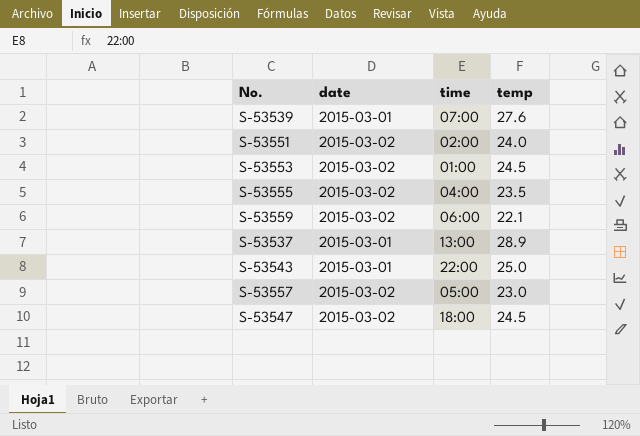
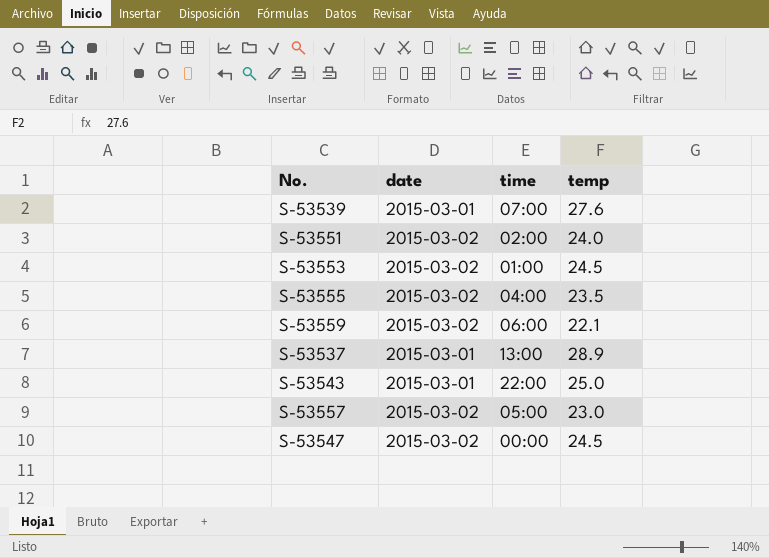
S-53547 | time: 18:00 -> 00:00

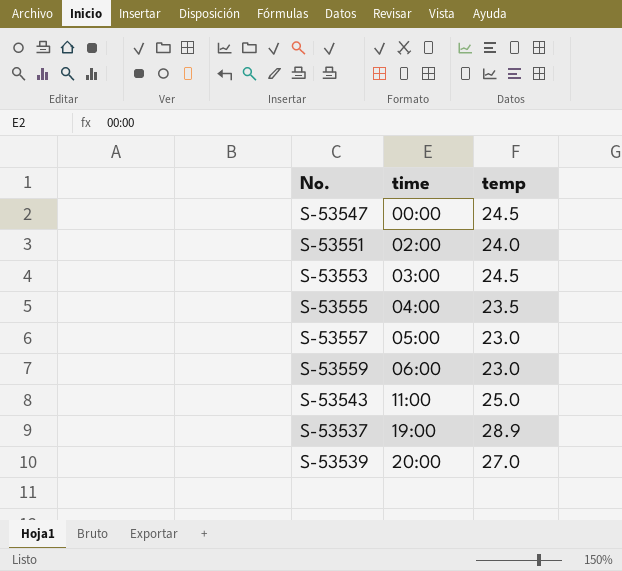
row order: none -> time ascending
column date | position: 2 -> none
S-53553 | time: 01:00 -> 03:00
S-53559 | temp: 22.1 -> 23.0
S-53543 | time: 22:00 -> 11:00
S-53537 | time: 13:00 -> 19:00
S-53539 | time: 07:00 -> 20:00
S-53539 | temp: 27.6 -> 27.0

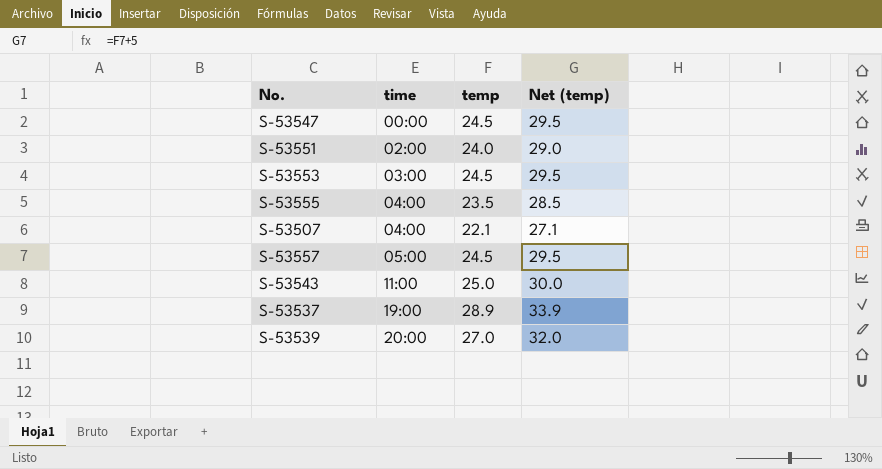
column Net (temp) | formula: none -> [temp] + 5
row S-53559: 06:00 | 23.0 -> none
row S-53507: none -> 04:00 | 22.1 | 27.1
S-53557 | temp: 23.0 -> 24.5

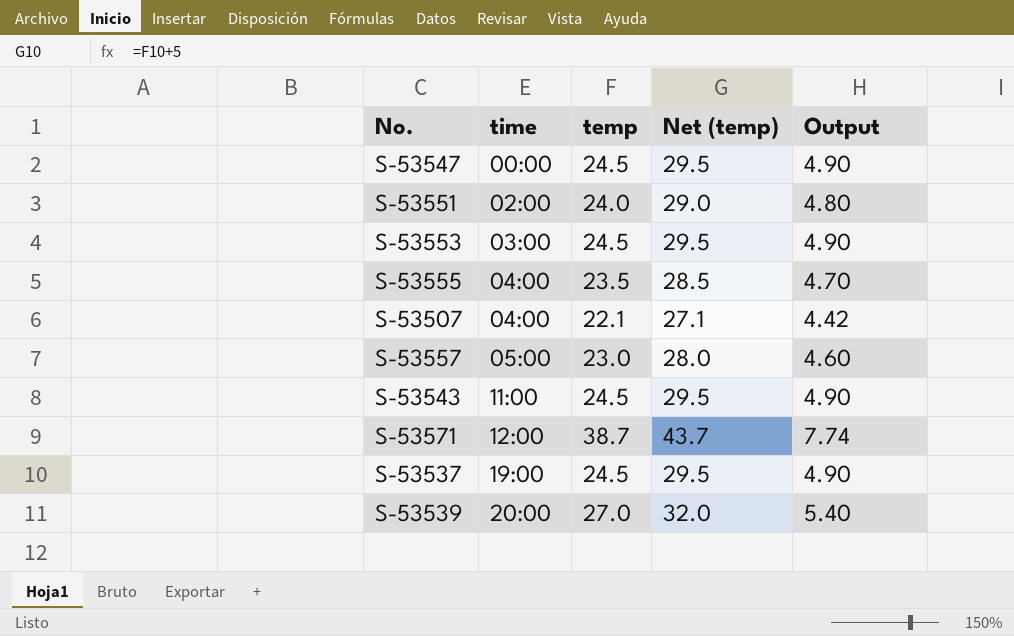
column Output | formula: none -> [temp] * 0.2
S-53557 | temp: 24.5 -> 23.0
S-53557 | Net (temp): 29.5 -> 28.0
S-53543 | temp: 25.0 -> 24.5
S-53543 | Net (temp): 30.0 -> 29.5
row S-53571: none -> 12:00 | 38.7 | 43.7 | 7.74
S-53537 | temp: 28.9 -> 24.5
S-53537 | Net (temp): 33.9 -> 29.5

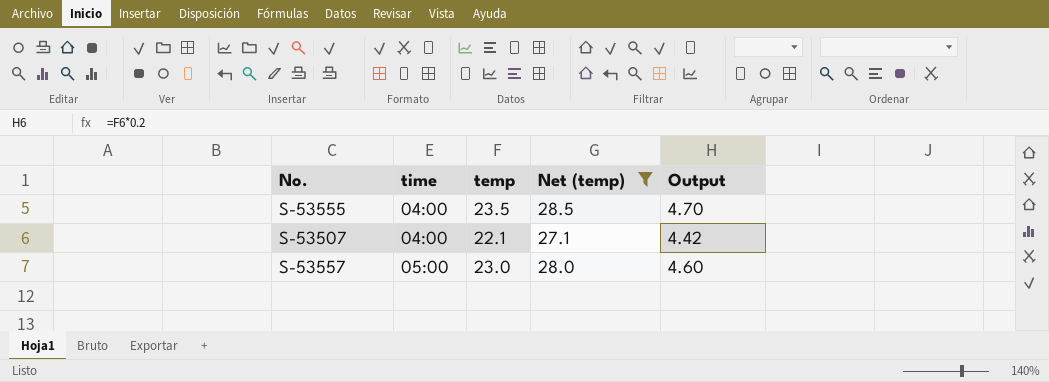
filter: none -> Net (temp) <= 28.5

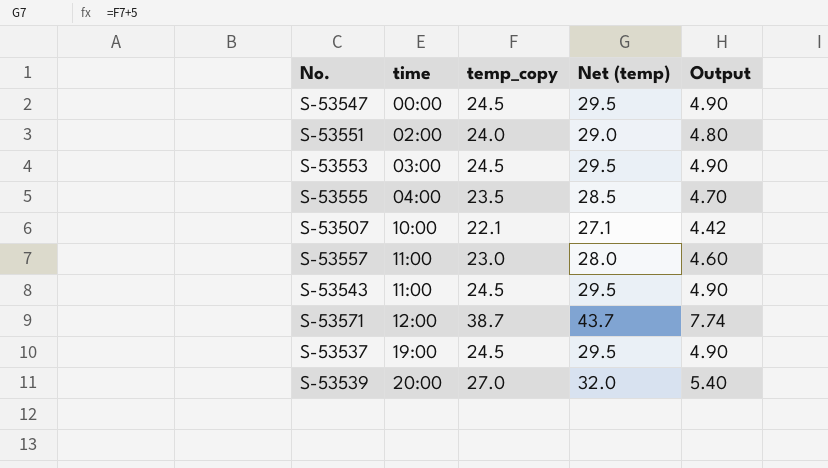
filter: Net (temp) <= 28.5 -> none
column name: temp -> temp_copy
S-53507 | time: 04:00 -> 10:00
S-53557 | time: 05:00 -> 11:00

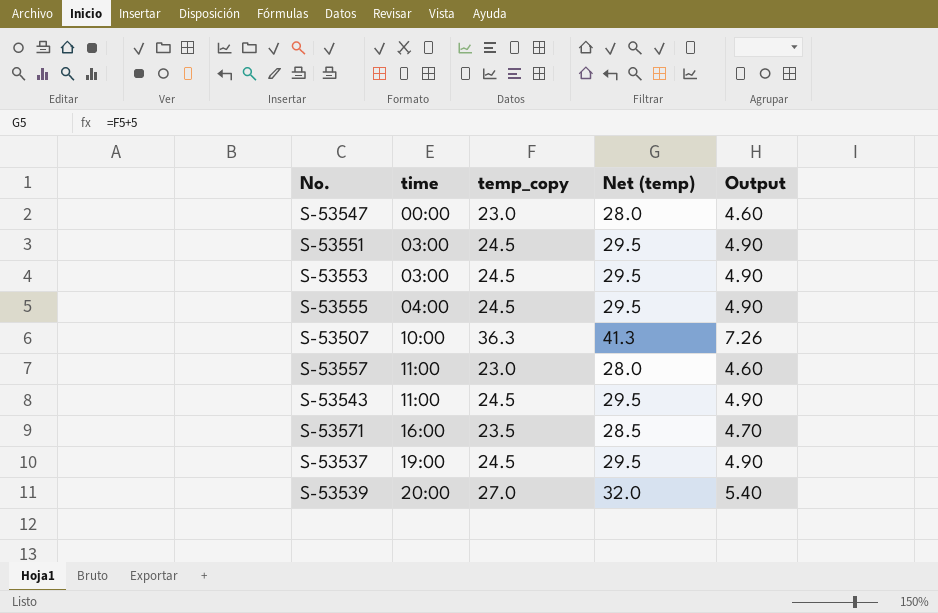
S-53547 | temp_copy: 24.5 -> 23.0
S-53547 | Net (temp): 29.5 -> 28.0
S-53547 | Output: 4.90 -> 4.60
S-53551 | time: 02:00 -> 03:00
S-53551 | temp_copy: 24.0 -> 24.5
S-53551 | Net (temp): 29.0 -> 29.5
S-53551 | Output: 4.80 -> 4.90
S-53555 | temp_copy: 23.5 -> 24.5
S-53555 | Net (temp): 28.5 -> 29.5
S-53555 | Output: 4.70 -> 4.90
S-53507 | temp_copy: 22.1 -> 36.3
S-53507 | Net (temp): 27.1 -> 41.3
S-53507 | Output: 4.42 -> 7.26
S-53571 | time: 12:00 -> 16:00
S-53571 | temp_copy: 38.7 -> 23.5
S-53571 | Net (temp): 43.7 -> 28.5
S-53571 | Output: 7.74 -> 4.70

